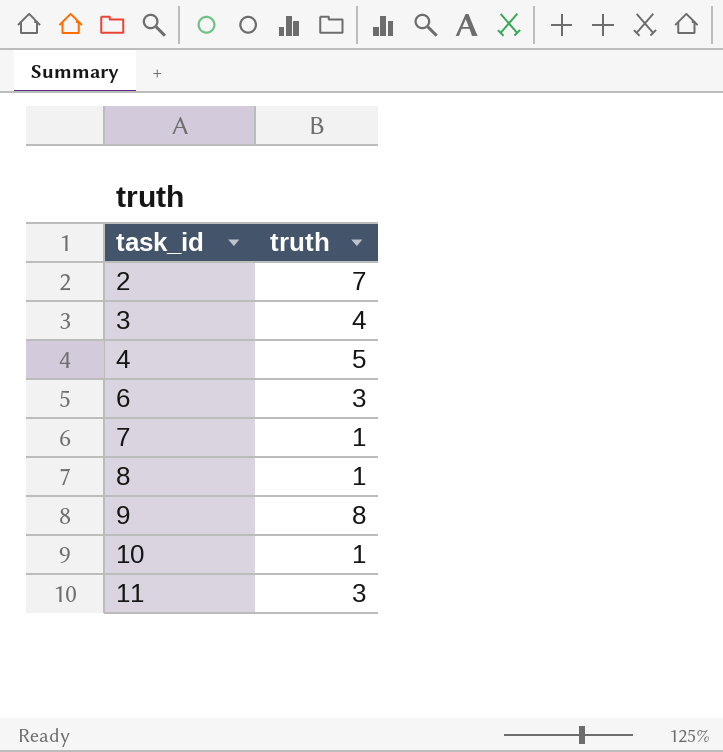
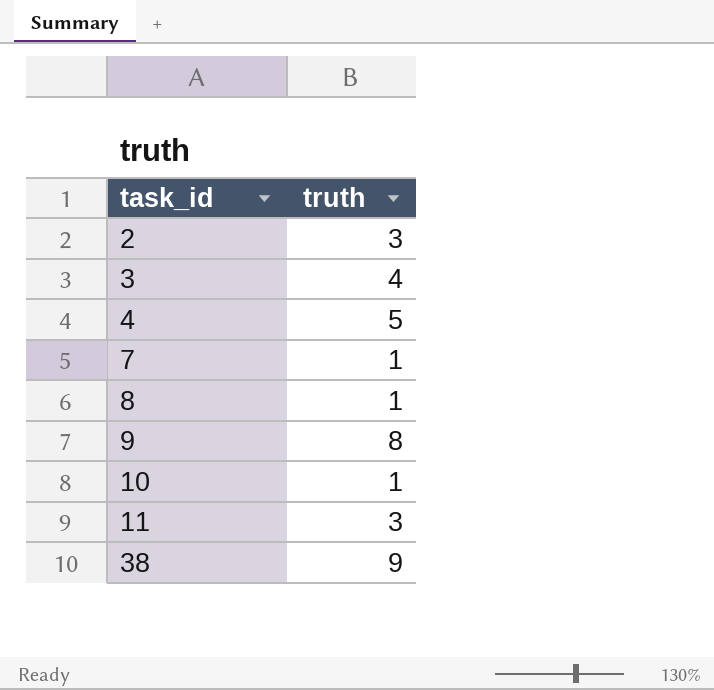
row 6: 3 -> none
2 | truth: 7 -> 3
row 38: none -> 9

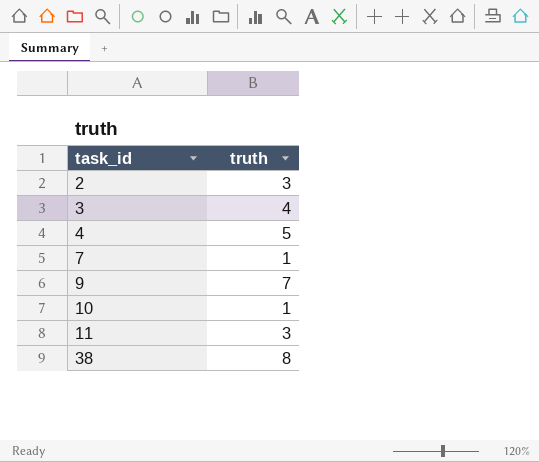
row 8: 1 -> none
9 | truth: 8 -> 7
38 | truth: 9 -> 8

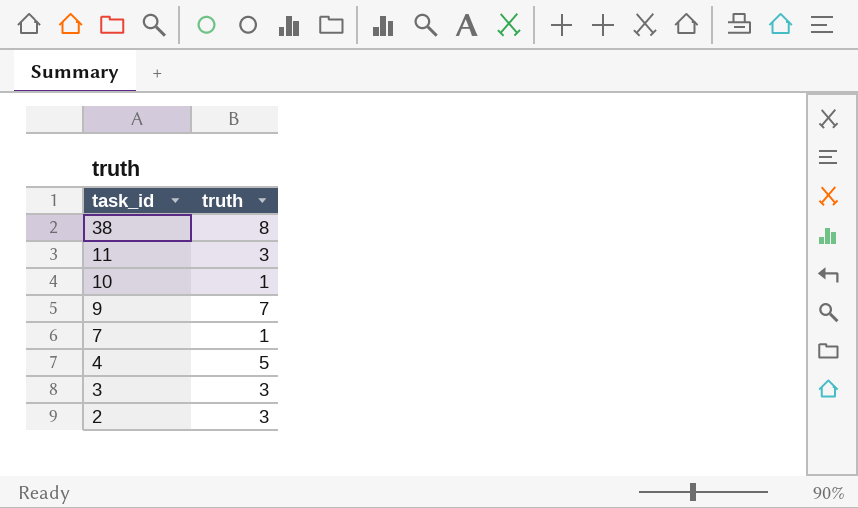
row order: task_id ascending -> task_id descending
3 | truth: 4 -> 3

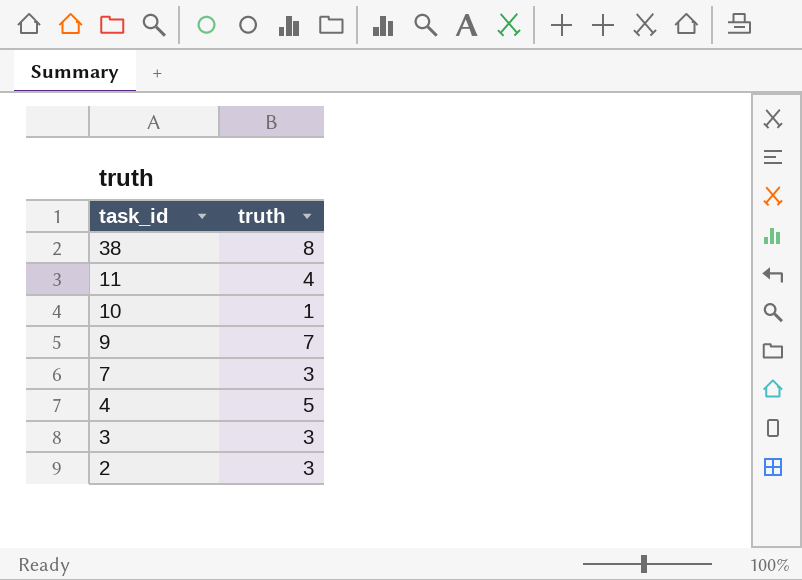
11 | truth: 3 -> 4
7 | truth: 1 -> 3

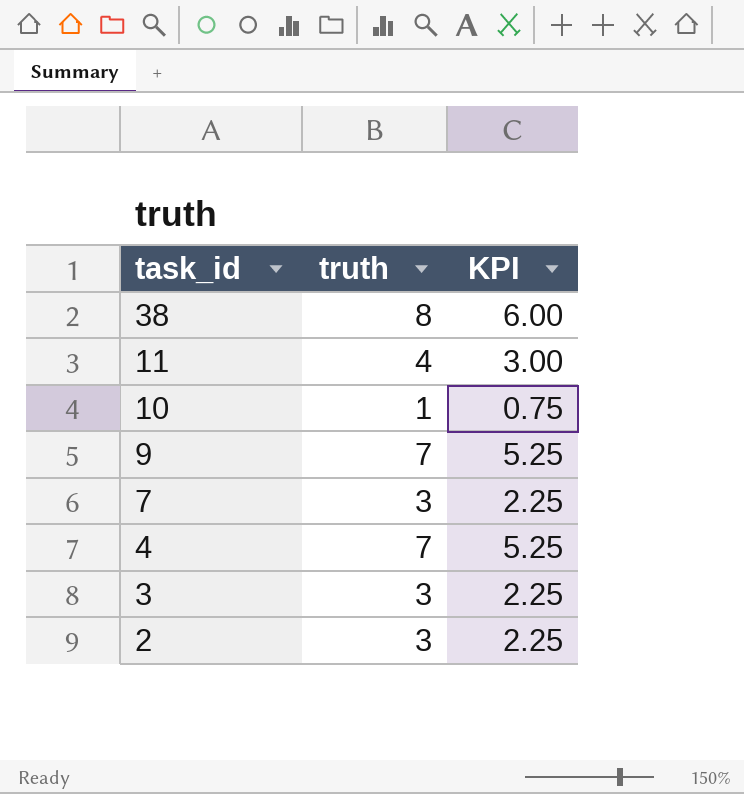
column KPI | formula: none -> [truth] * 0.75
4 | truth: 5 -> 7

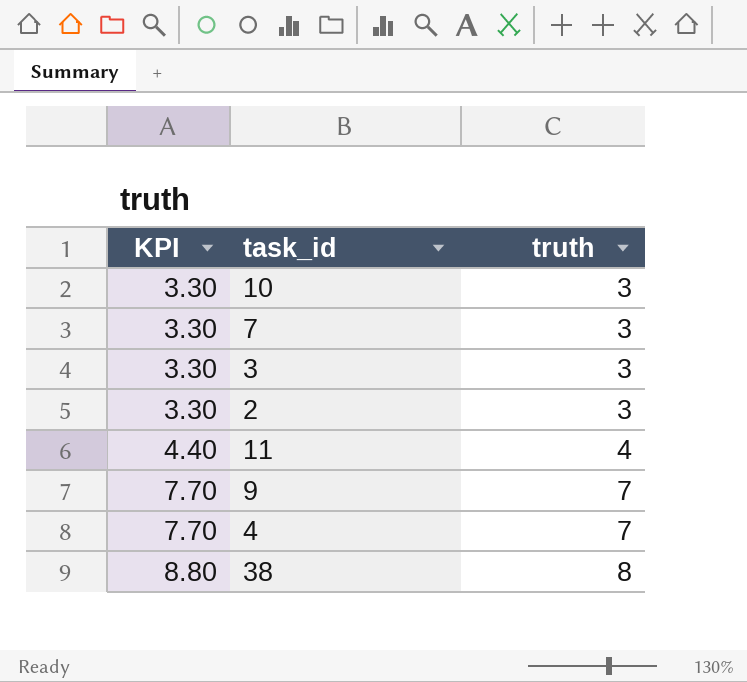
row order: task_id descending -> KPI ascending
column KPI | formula: [truth] * 0.75 -> [truth] * 1.1
column KPI | position: 3 -> 1
10 | truth: 1 -> 3

